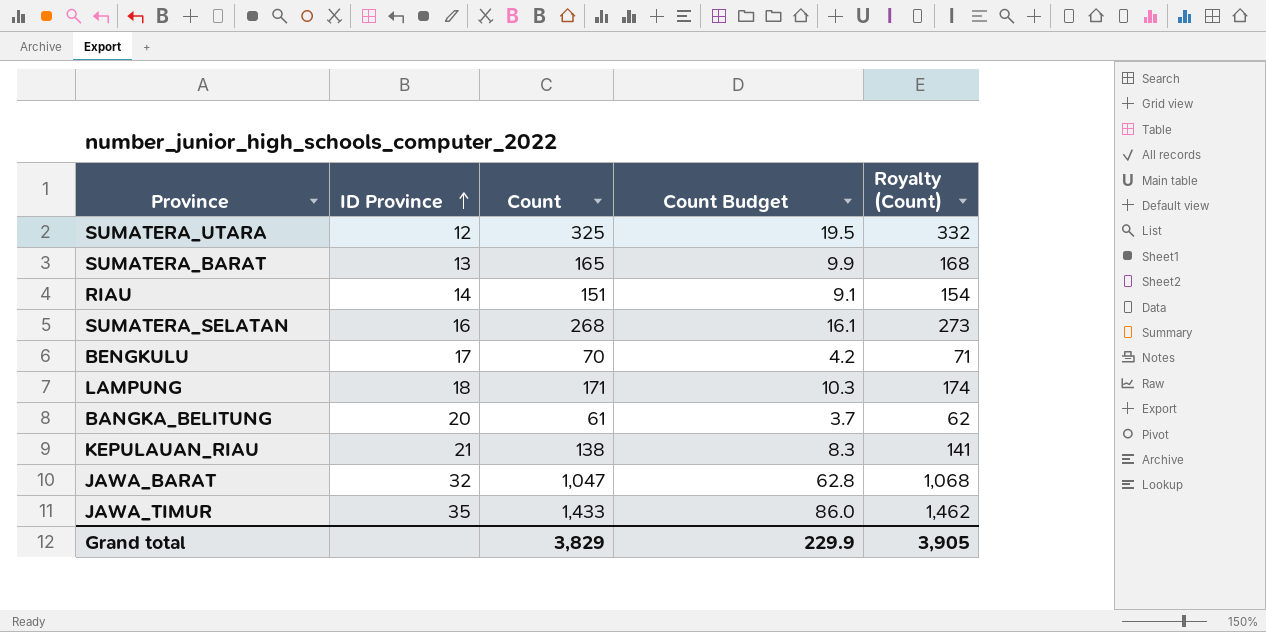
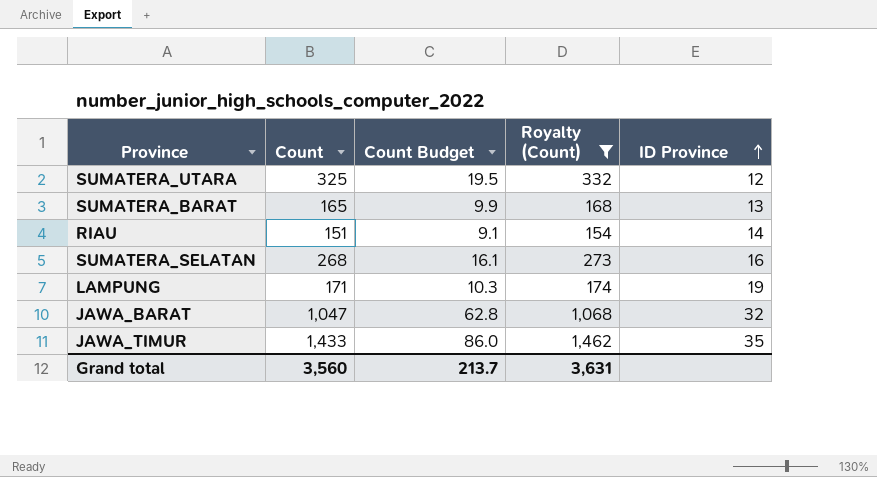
filter: none -> Royalty (Count) >= 154
column ID Province | position: 2 -> 5
LAMPUNG | ID Province: 18 -> 19
Grand total | Count: 3,829 -> 3,560
Grand total | Count Budget: 229.9 -> 213.7
Grand total | Royalty (Count): 3,905 -> 3,631

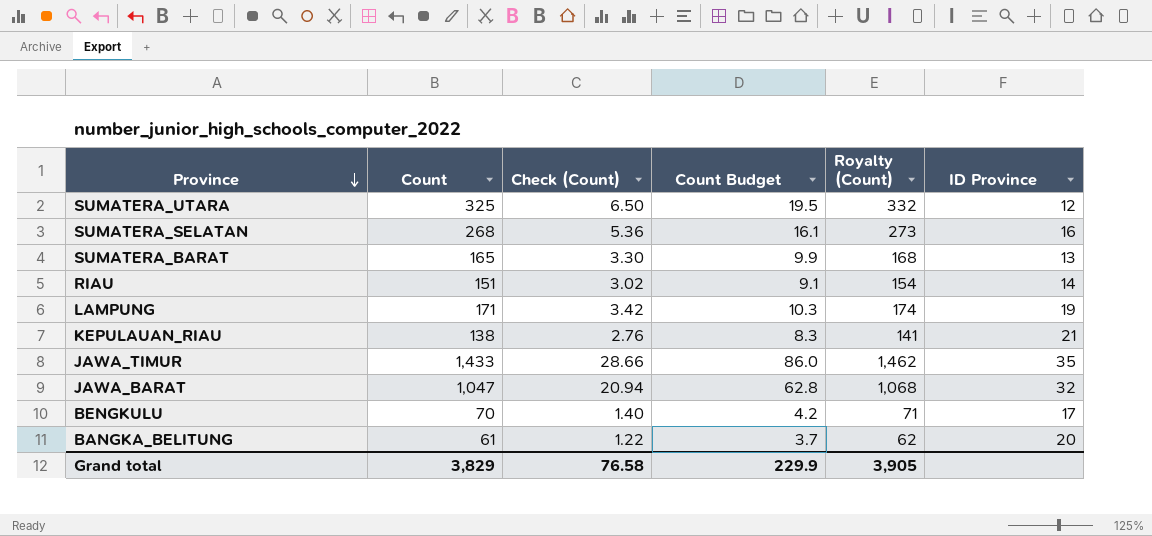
filter: Royalty (Count) >= 154 -> none
row order: ID Province ascending -> Province descending
column Check (Count) | formula: none -> [Count] * 0.02
Grand total | Count: 3,560 -> 3,829
Grand total | Count Budget: 213.7 -> 229.9
Grand total | Royalty (Count): 3,631 -> 3,905

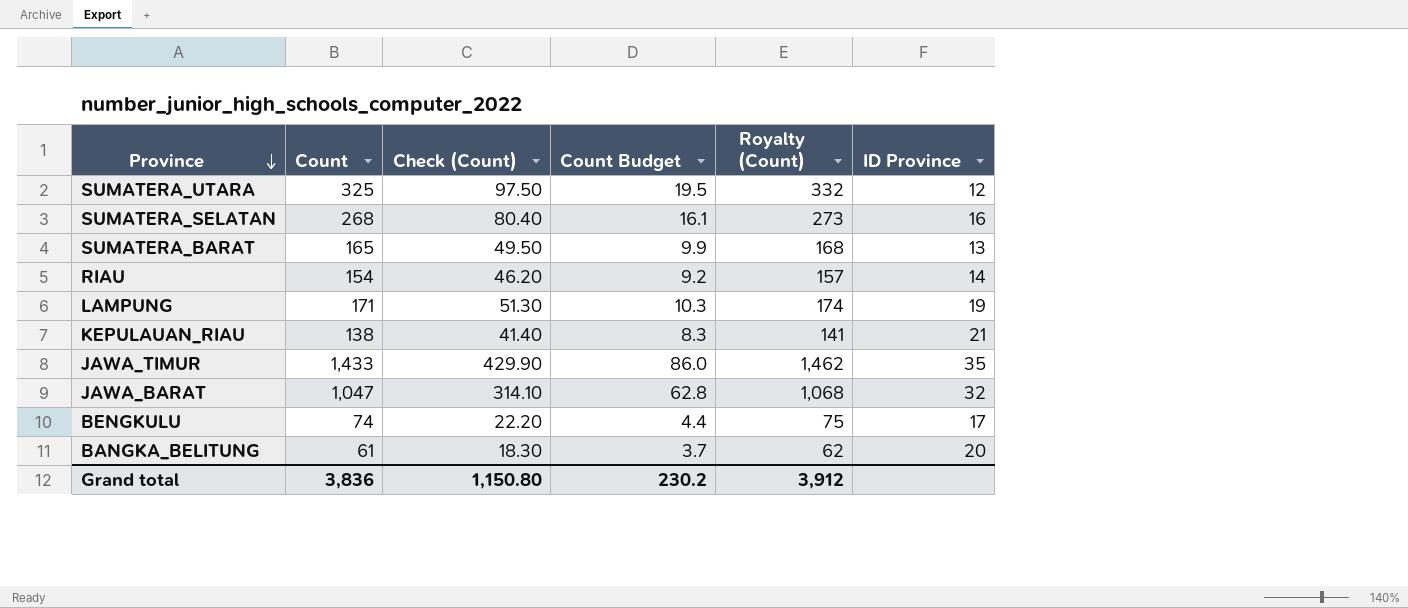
column Check (Count) | formula: [Count] * 0.02 -> [Count] * 0.3
RIAU | Count: 151 -> 154
RIAU | Count Budget: 9.1 -> 9.2
RIAU | Royalty (Count): 154 -> 157
BENGKULU | Count: 70 -> 74
BENGKULU | Count Budget: 4.2 -> 4.4
BENGKULU | Royalty (Count): 71 -> 75
Grand total | Count: 3,829 -> 3,836
Grand total | Check (Count): 76.58 -> 1,150.80
Grand total | Count Budget: 229.9 -> 230.2
Grand total | Royalty (Count): 3,905 -> 3,912

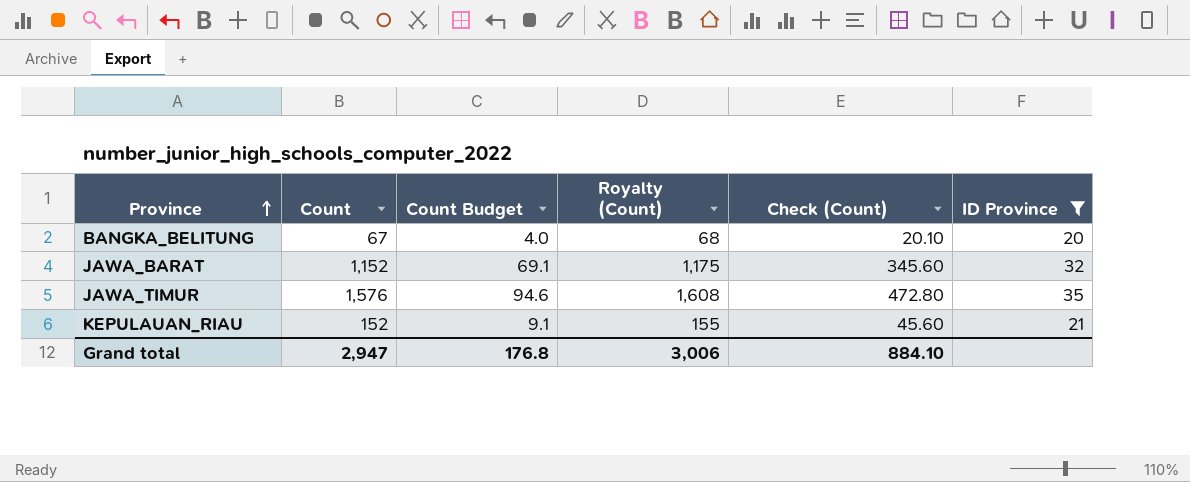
filter: none -> ID Province >= 20
row order: Province descending -> Province ascending
column Check (Count) | position: 3 -> 5
BANGKA_BELITUNG | Count: 61 -> 67
BANGKA_BELITUNG | Count Budget: 3.7 -> 4.0
BANGKA_BELITUNG | Royalty (Count): 62 -> 68
BANGKA_BELITUNG | Check (Count): 18.30 -> 20.10
JAWA_BARAT | Count: 1,047 -> 1,152
JAWA_BARAT | Count Budget: 62.8 -> 69.1
JAWA_BARAT | Royalty (Count): 1,068 -> 1,175
JAWA_BARAT | Check (Count): 314.10 -> 345.60
JAWA_TIMUR | Count: 1,433 -> 1,576
JAWA_TIMUR | Count Budget: 86.0 -> 94.6
JAWA_TIMUR | Royalty (Count): 1,462 -> 1,608
JAWA_TIMUR | Check (Count): 429.90 -> 472.80
KEPULAUAN_RIAU | Count: 138 -> 152
KEPULAUAN_RIAU | Count Budget: 8.3 -> 9.1
KEPULAUAN_RIAU | Royalty (Count): 141 -> 155
KEPULAUAN_RIAU | Check (Count): 41.40 -> 45.60
Grand total | Count: 3,836 -> 2,947
Grand total | Count Budget: 230.2 -> 176.8
Grand total | Royalty (Count): 3,912 -> 3,006
Grand total | Check (Count): 1,150.80 -> 884.10

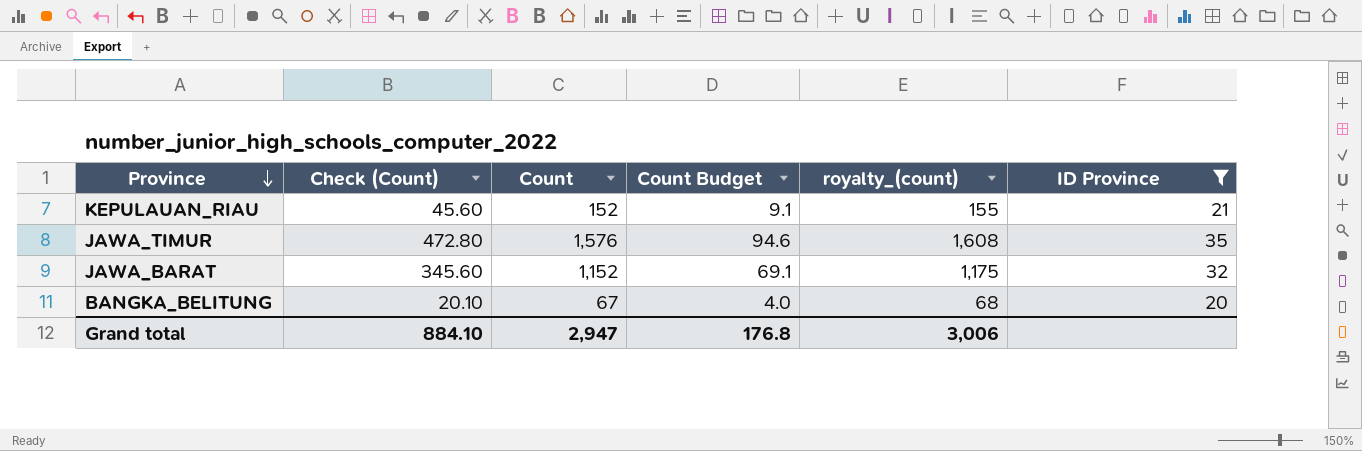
row order: Province ascending -> Province descending
column Check (Count) | position: 5 -> 2
column name: Royalty (Count) -> royalty_(count)

